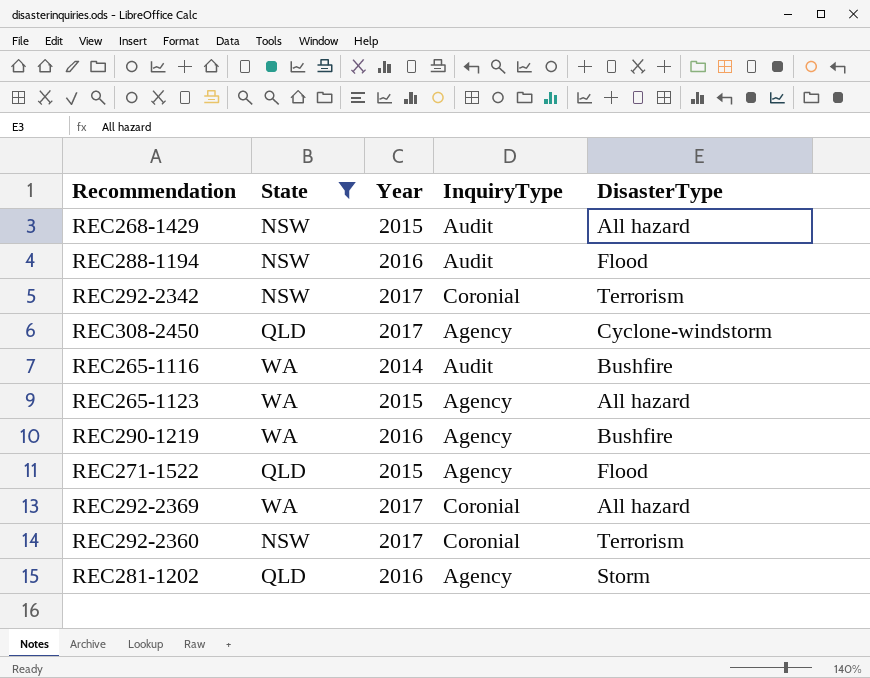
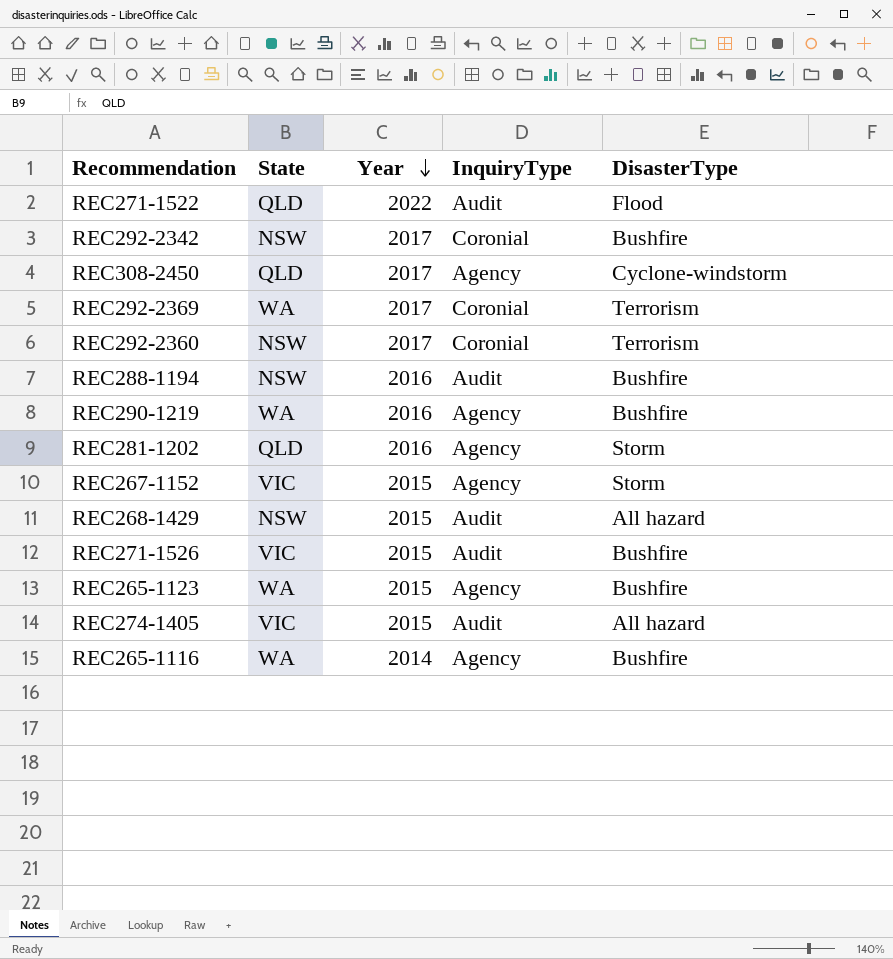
filter: State != VIC -> none
row order: none -> Year descending
REC271-1522 | Year: 2015 -> 2022
REC271-1522 | InquiryType: Agency -> Audit
REC292-2342 | DisasterType: Terrorism -> Bushfire
REC292-2369 | DisasterType: All hazard -> Terrorism
REC288-1194 | DisasterType: Flood -> Bushfire
REC265-1123 | DisasterType: All hazard -> Bushfire
REC265-1116 | InquiryType: Audit -> Agency

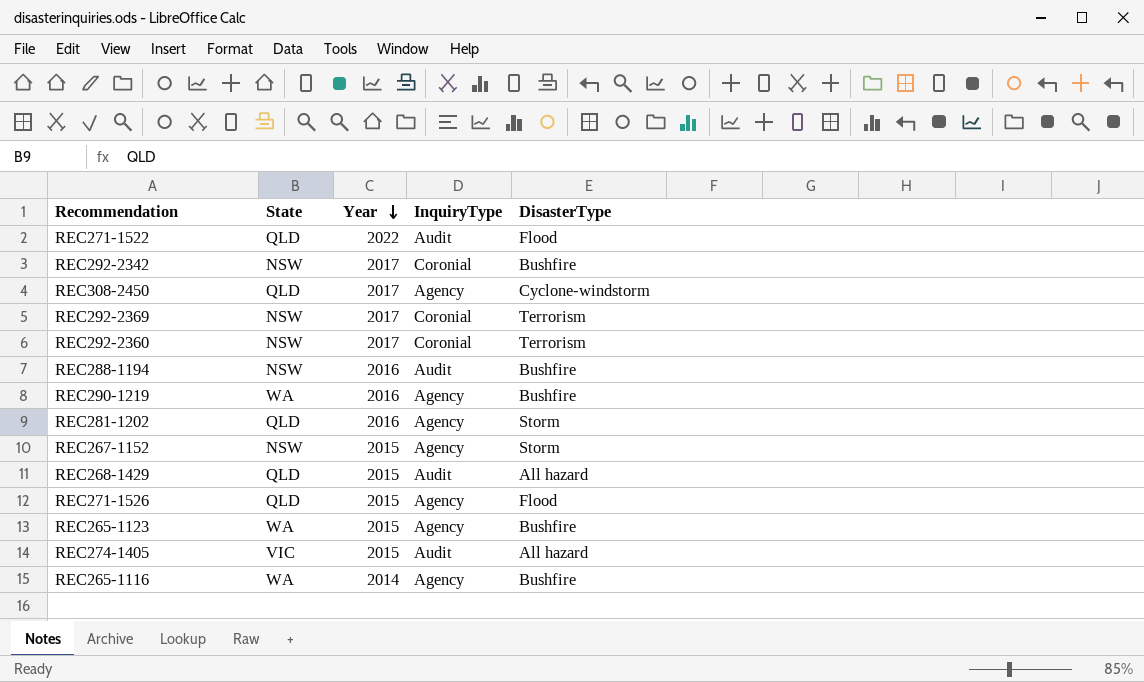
REC292-2369 | State: WA -> NSW
REC267-1152 | State: VIC -> NSW
REC268-1429 | State: NSW -> QLD
REC271-1526 | State: VIC -> QLD
REC271-1526 | InquiryType: Audit -> Agency
REC271-1526 | DisasterType: Bushfire -> Flood

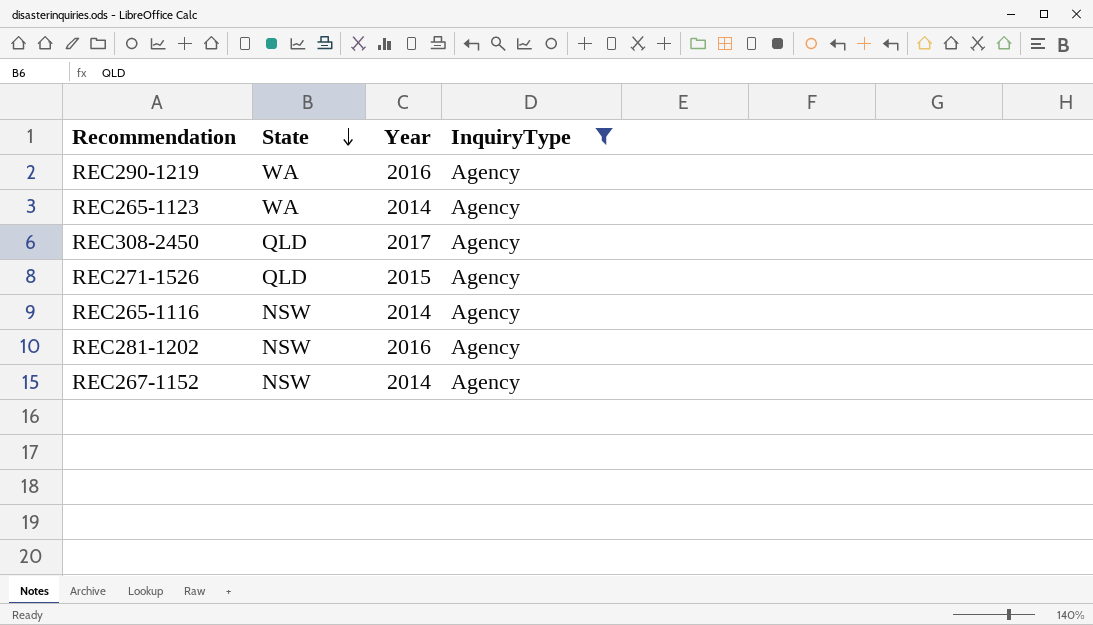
filter: none -> InquiryType = Agency
row order: Year descending -> State descending
column DisasterType | position: 5 -> none
REC265-1123 | Year: 2015 -> 2014
REC265-1116 | State: WA -> NSW
REC281-1202 | State: QLD -> NSW
REC267-1152 | Year: 2015 -> 2014

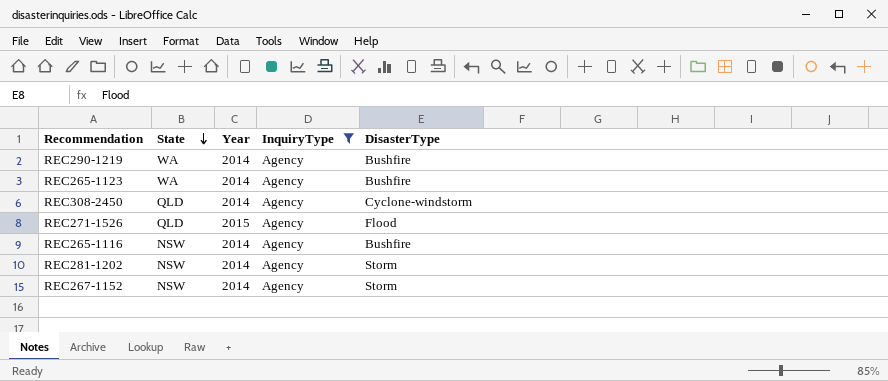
column DisasterType | position: none -> 5
REC290-1219 | Year: 2016 -> 2014
REC308-2450 | Year: 2017 -> 2014
REC281-1202 | Year: 2016 -> 2014

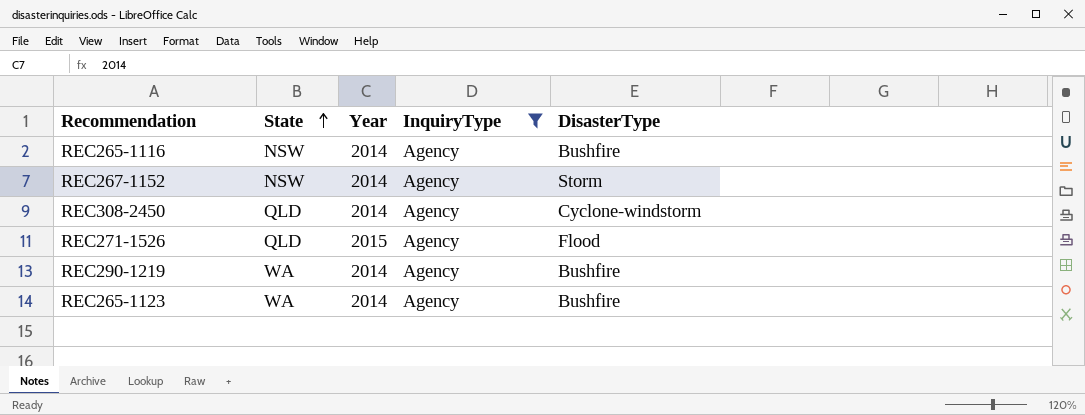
row order: State descending -> State ascending
row REC281-1202: NSW | 2014 | Agency | Storm -> none

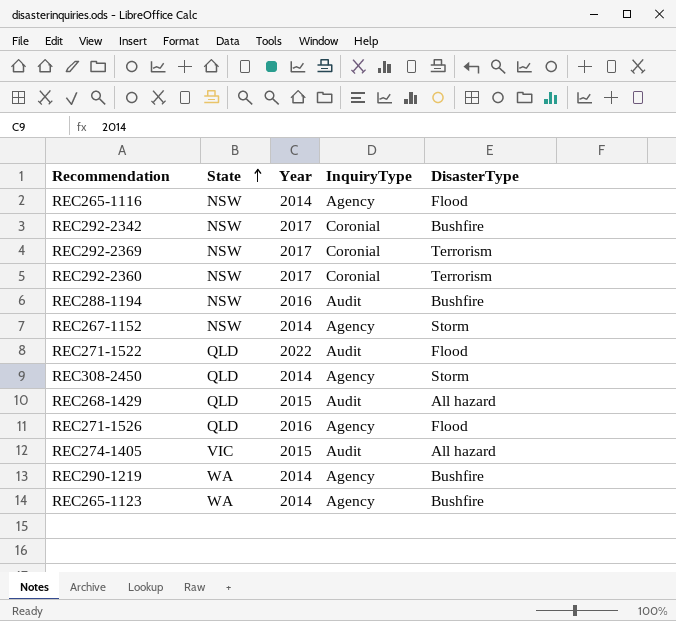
filter: InquiryType = Agency -> none
REC265-1116 | DisasterType: Bushfire -> Flood
REC308-2450 | DisasterType: Cyclone-windstorm -> Storm
REC271-1526 | Year: 2015 -> 2016

